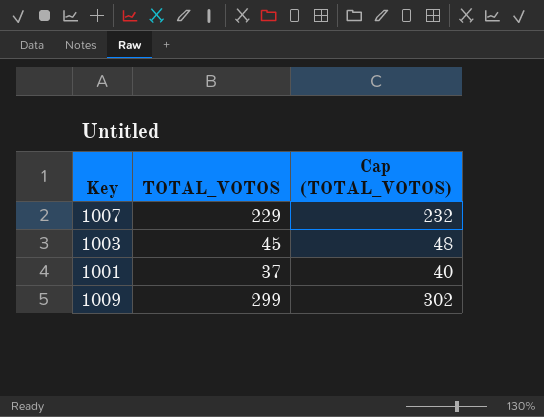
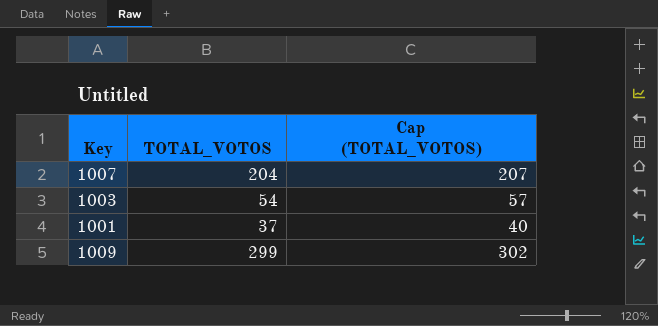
1007 | TOTAL_VOTOS: 229 -> 204
1007 | Cap (TOTAL_VOTOS): 232 -> 207
1003 | TOTAL_VOTOS: 45 -> 54
1003 | Cap (TOTAL_VOTOS): 48 -> 57

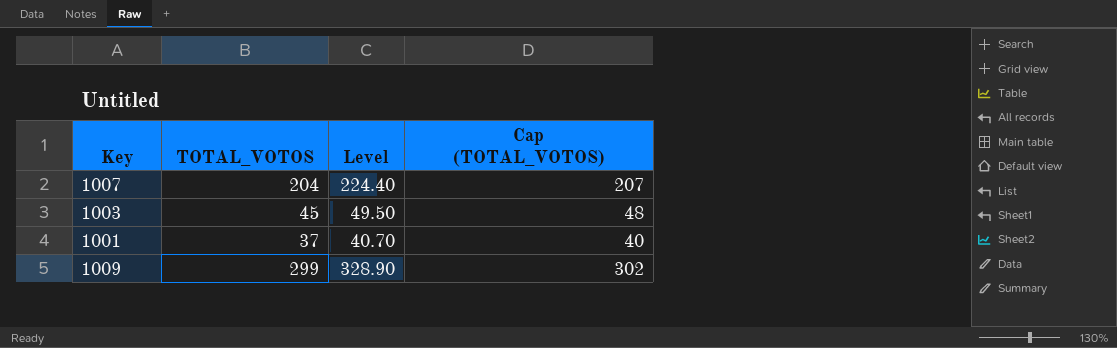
column Level | formula: none -> [TOTAL_VOTOS] * 1.1
1003 | TOTAL_VOTOS: 54 -> 45
1003 | Cap (TOTAL_VOTOS): 57 -> 48

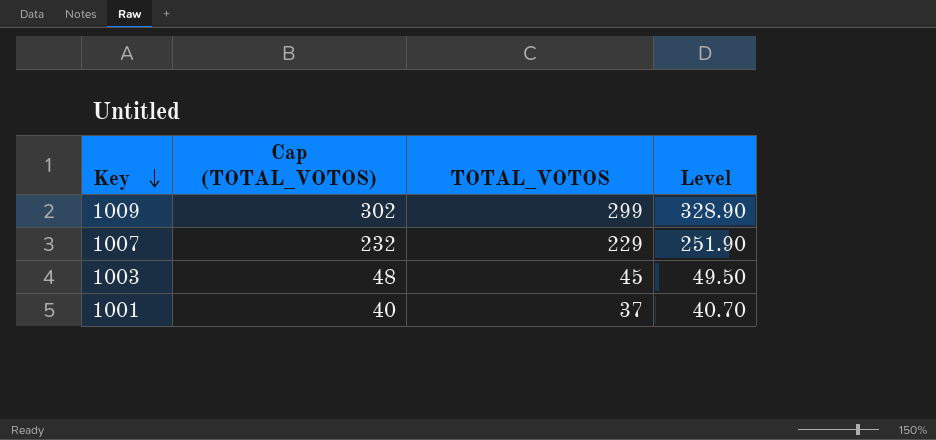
row order: none -> Key descending
column Cap (TOTAL_VOTOS) | position: 4 -> 2
1007 | Cap (TOTAL_VOTOS): 207 -> 232
1007 | TOTAL_VOTOS: 204 -> 229
1007 | Level: 224.40 -> 251.90

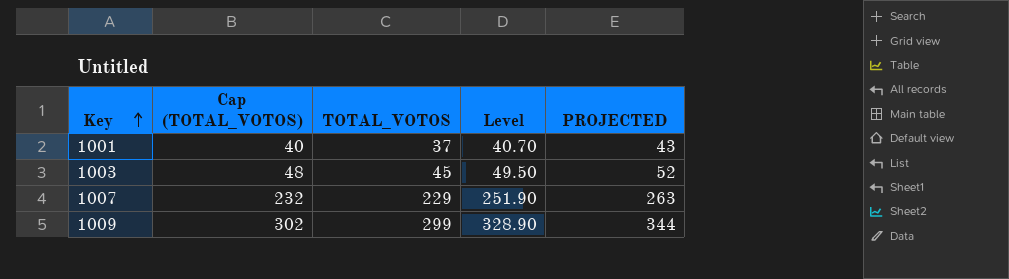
row order: Key descending -> Key ascending
column PROJECTED | formula: none -> [TOTAL_VOTOS] * 1.15

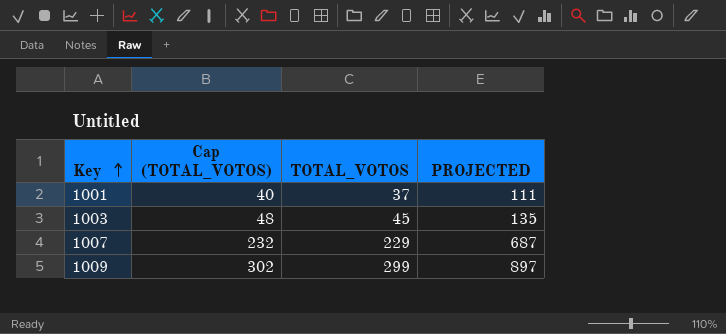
column Level | formula: [TOTAL_VOTOS] * 1.1 -> none
column PROJECTED | formula: [TOTAL_VOTOS] * 1.15 -> [TOTAL_VOTOS] * 3

